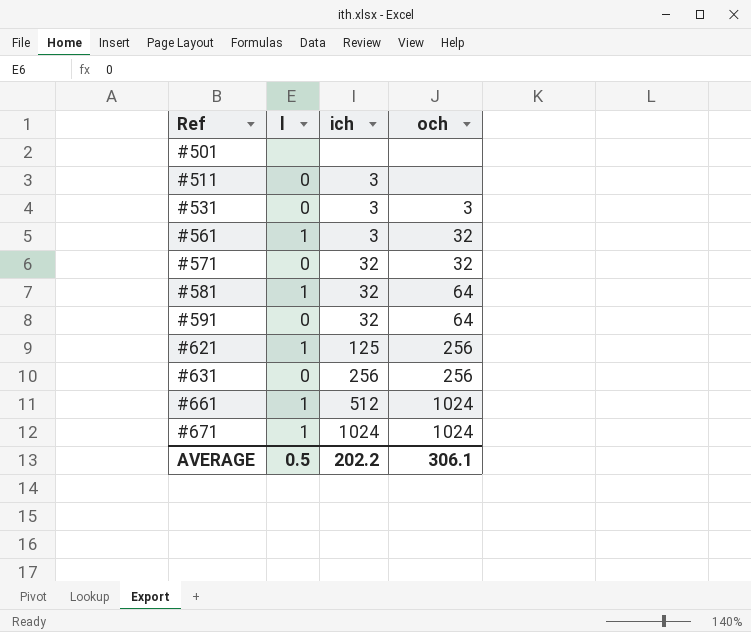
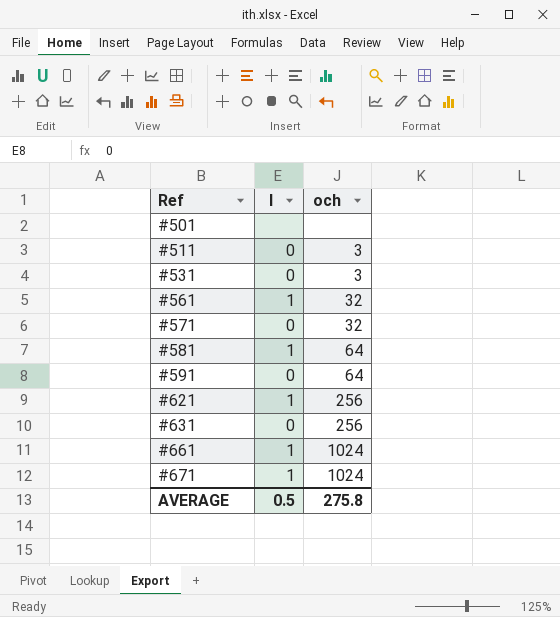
column ich | position: 3 -> none
#511 | och: none -> 3
AVERAGE | och: 306.1 -> 275.8

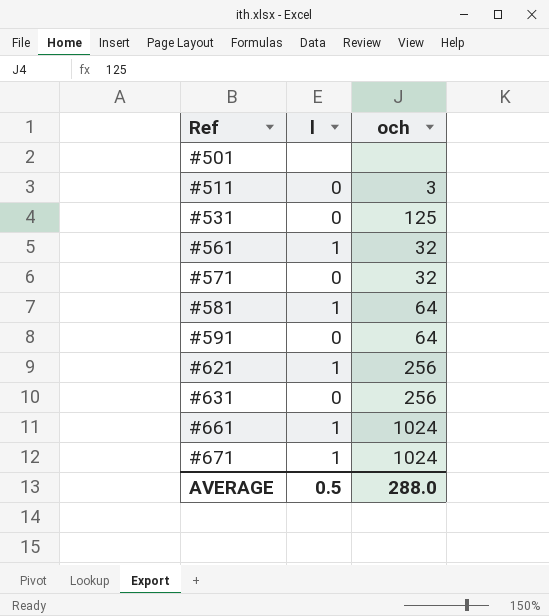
#531 | och: 3 -> 125
AVERAGE | och: 275.8 -> 288.0

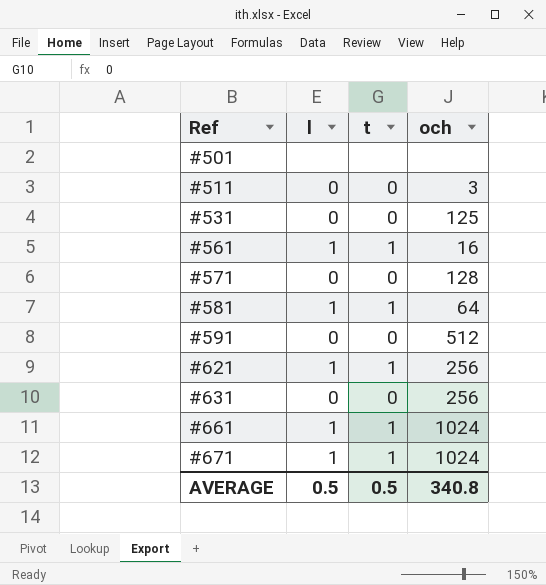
column t | position: none -> 3
#561 | och: 32 -> 16
#571 | och: 32 -> 128
#591 | och: 64 -> 512
AVERAGE | och: 288.0 -> 340.8

